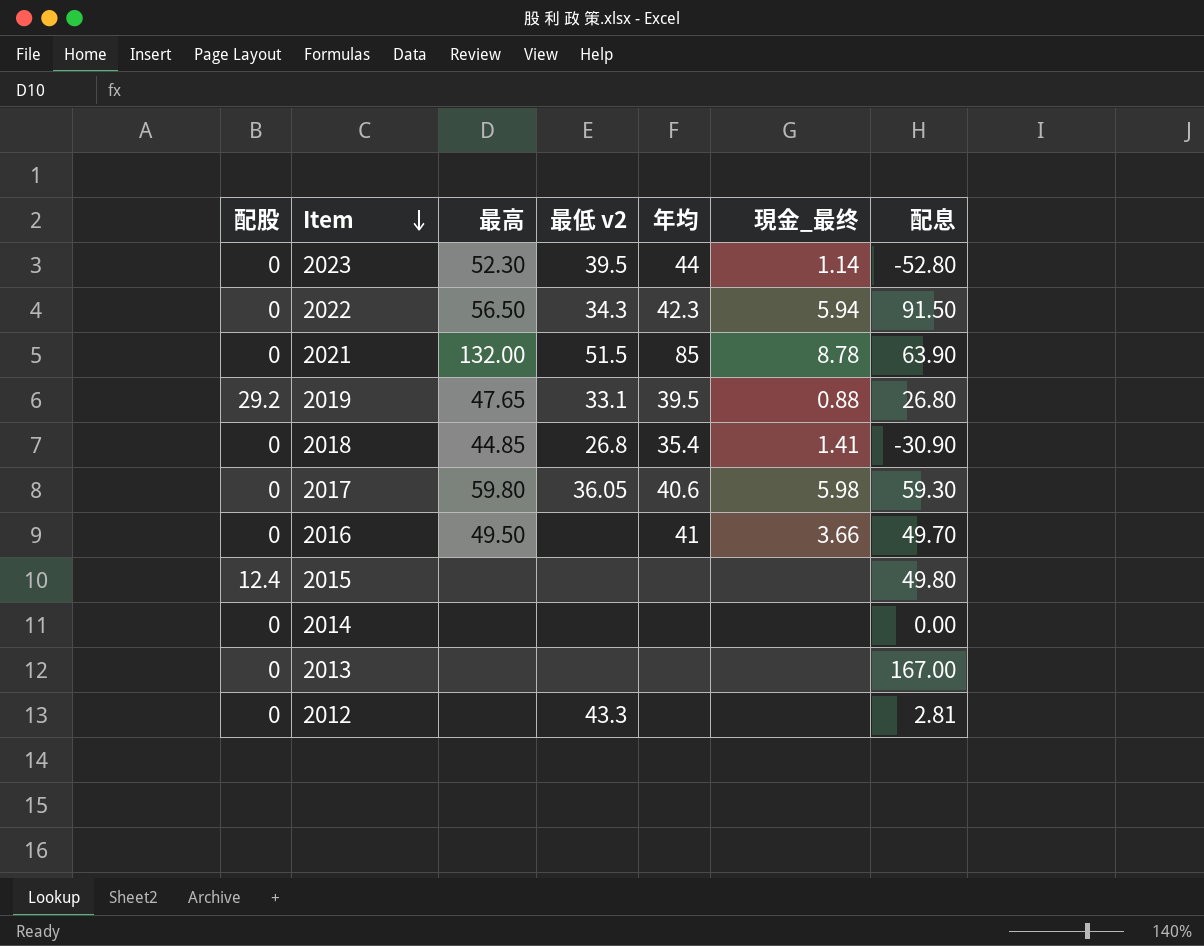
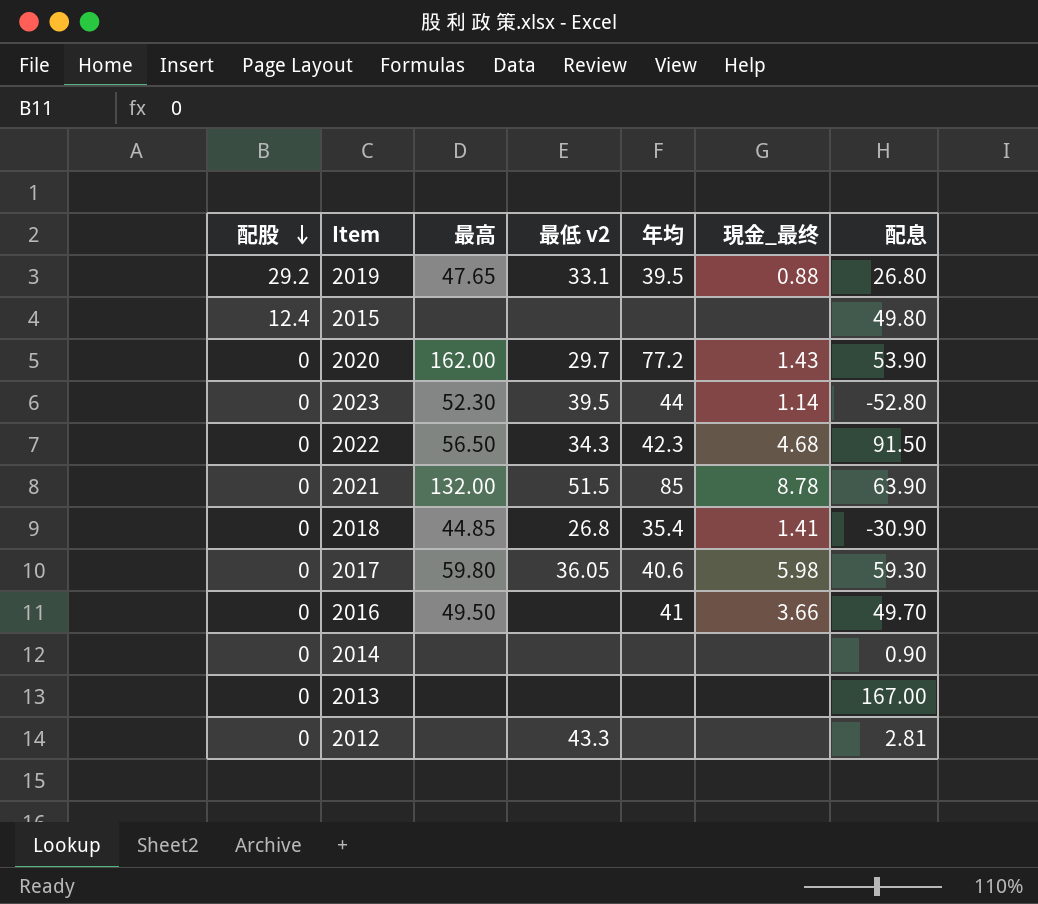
row order: Item descending -> 配股 descending
row 2020: none -> 0 | 162.00 | 29.7 | 77.2 | 1.43 | 53.90
2022 | 現金_最终: 5.94 -> 4.68
2014 | 配息: 0.00 -> 0.90

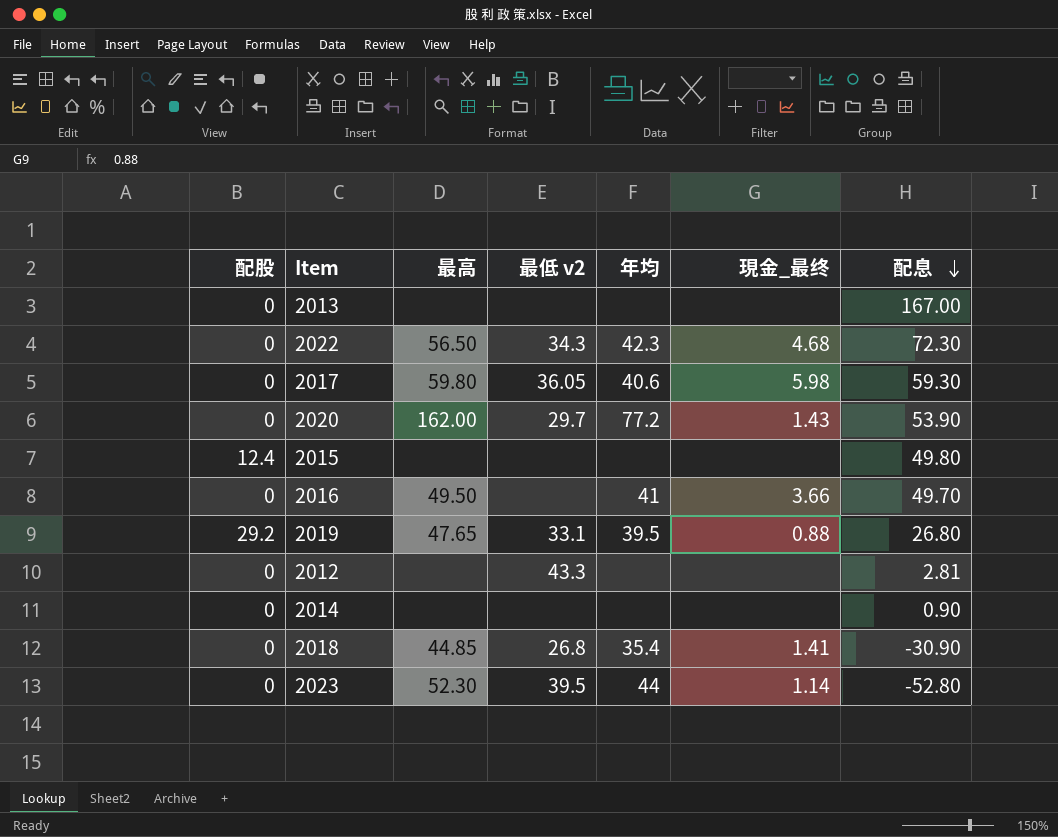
row order: 配股 descending -> 配息 descending
row 2021: 0 | 132.00 | 51.5 | 85 | 8.78 | 63.90 -> none
2022 | 配息: 91.50 -> 72.30

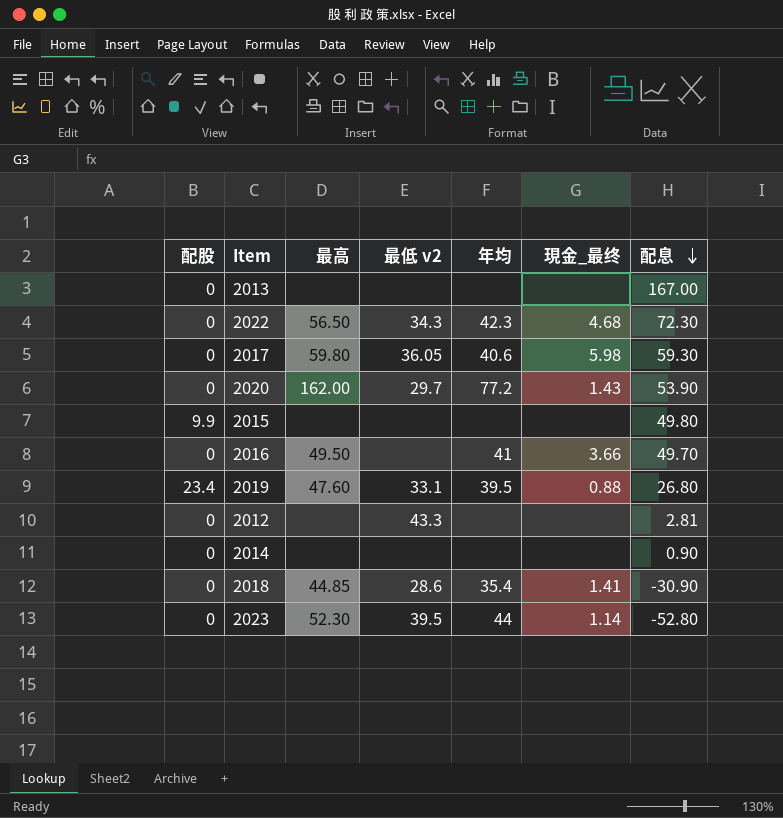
2015 | 配股: 12.4 -> 9.9
2019 | 配股: 29.2 -> 23.4
2019 | 最高: 47.65 -> 47.60
2018 | 最低 v2: 26.8 -> 28.6

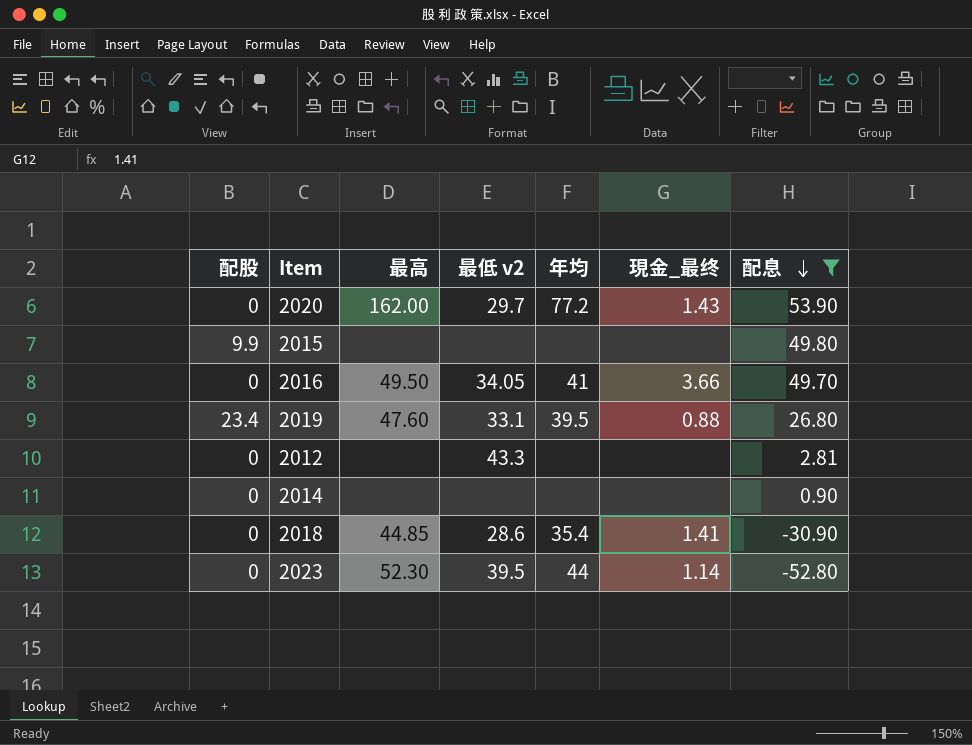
filter: none -> 配息 <= 53.90
2016 | 最低 v2: none -> 34.05

